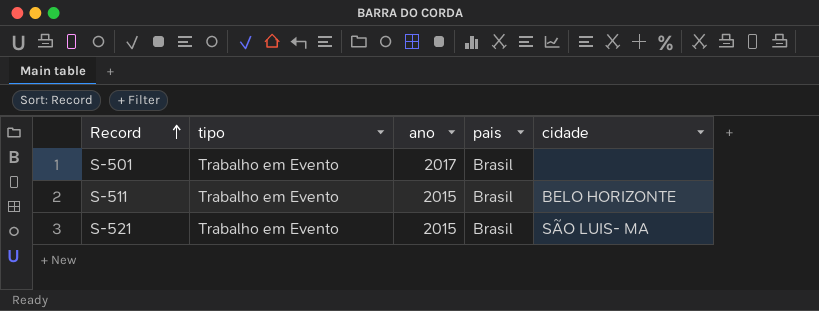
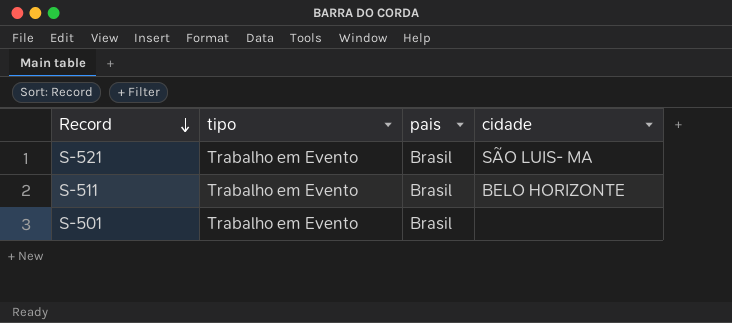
row order: Record ascending -> Record descending
column ano | position: 3 -> none

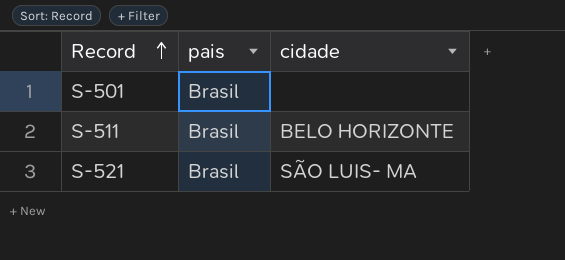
row order: Record descending -> Record ascending
column tipo | position: 2 -> none

